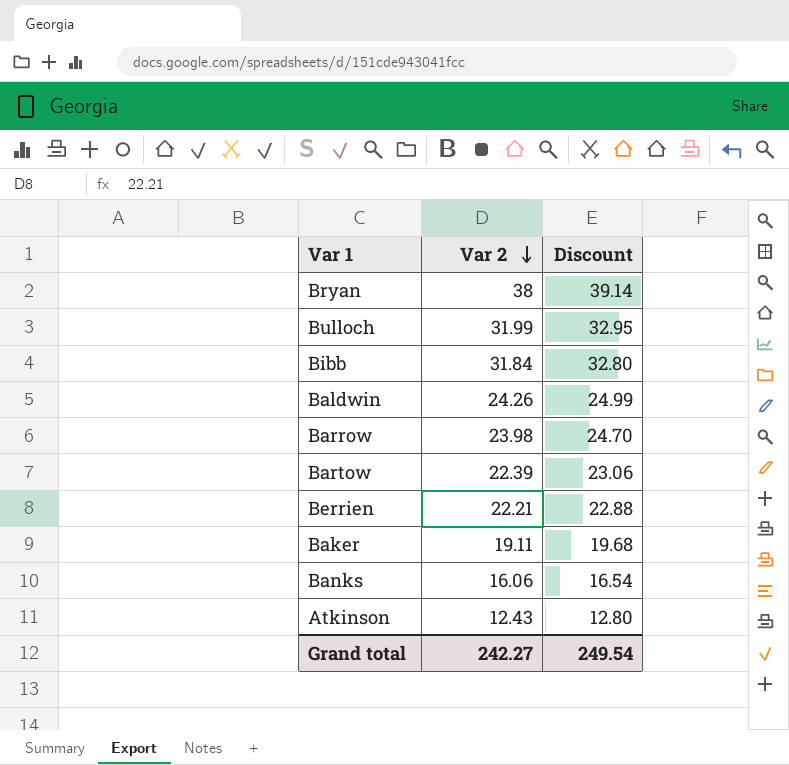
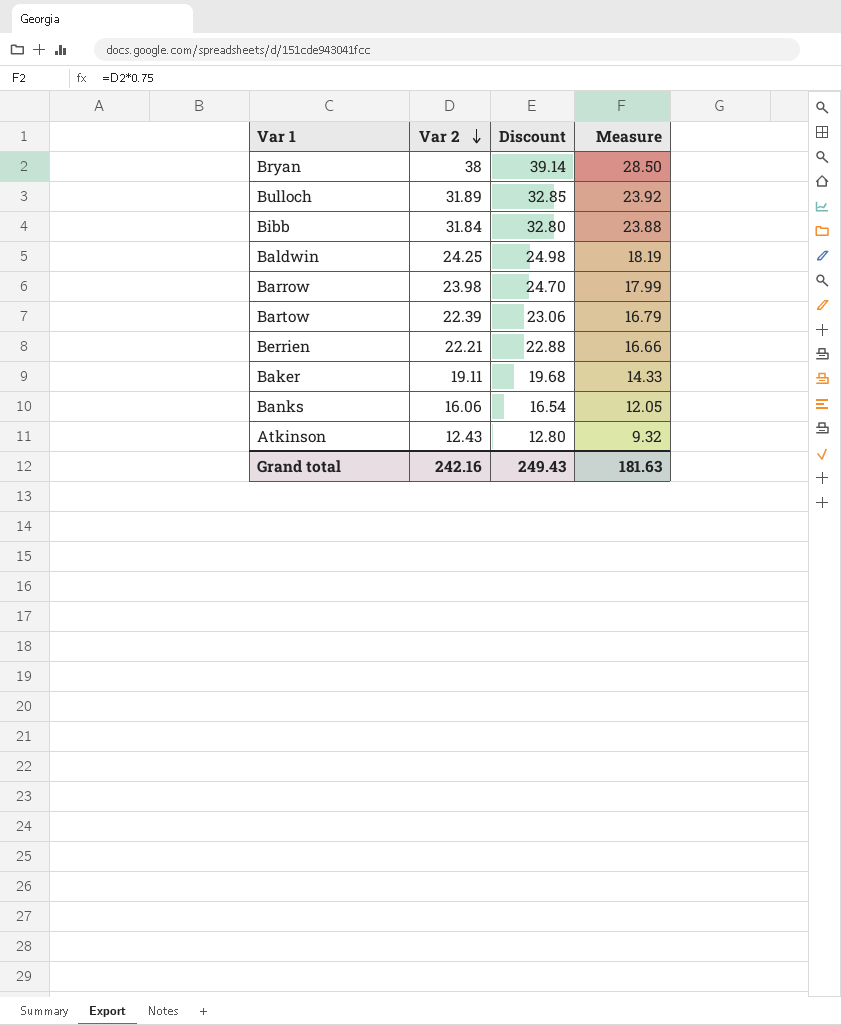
column Measure | formula: none -> [Var 2] * 0.75
Bulloch | Var 2: 31.99 -> 31.89
Bulloch | Discount: 32.95 -> 32.85
Baldwin | Var 2: 24.26 -> 24.25
Baldwin | Discount: 24.99 -> 24.98
Grand total | Var 2: 242.27 -> 242.16
Grand total | Discount: 249.54 -> 249.43

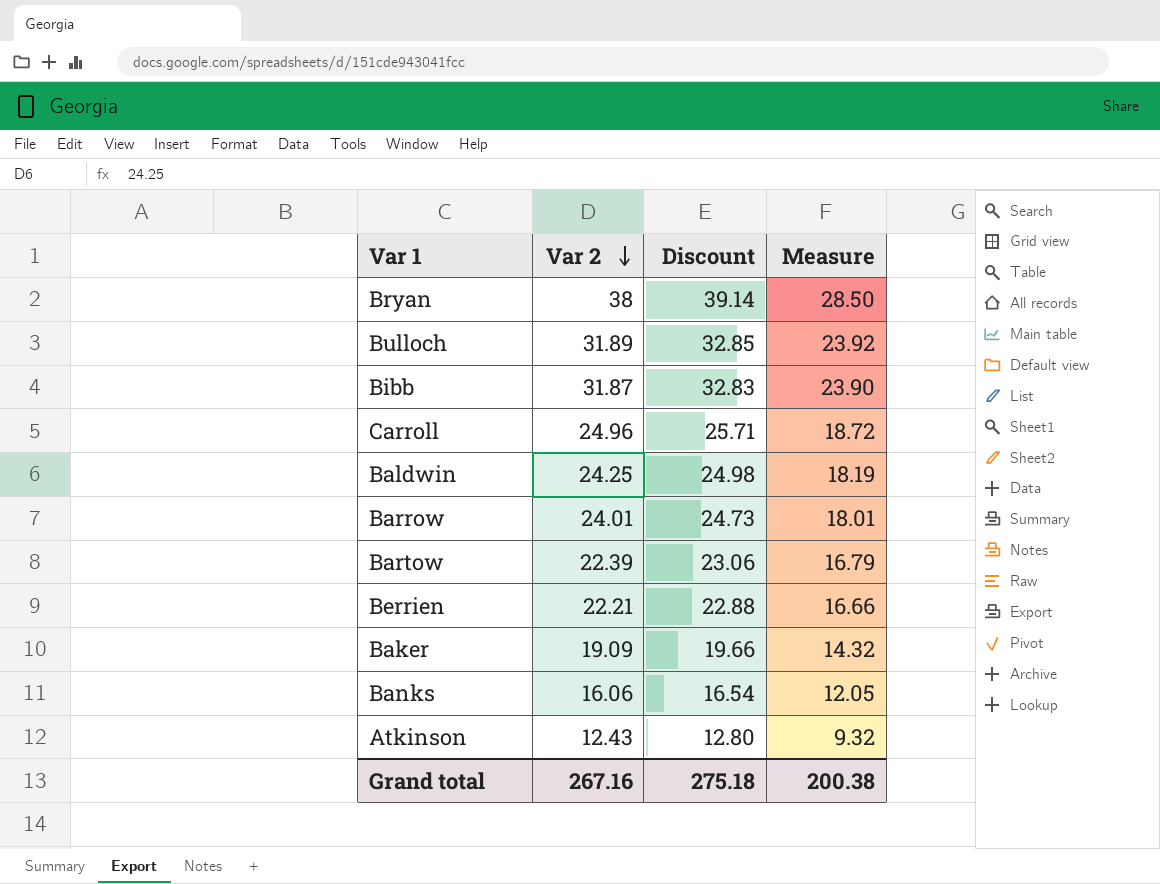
Bibb | Var 2: 31.84 -> 31.87
Bibb | Discount: 32.80 -> 32.83
Bibb | Measure: 23.88 -> 23.90
row Carroll: none -> 24.96 | 25.71 | 18.72
Barrow | Var 2: 23.98 -> 24.01
Barrow | Discount: 24.70 -> 24.73
Barrow | Measure: 17.99 -> 18.01
Baker | Var 2: 19.11 -> 19.09
Baker | Discount: 19.68 -> 19.66
Baker | Measure: 14.33 -> 14.32
Grand total | Var 2: 242.16 -> 267.16
Grand total | Discount: 249.43 -> 275.18
Grand total | Measure: 181.63 -> 200.38

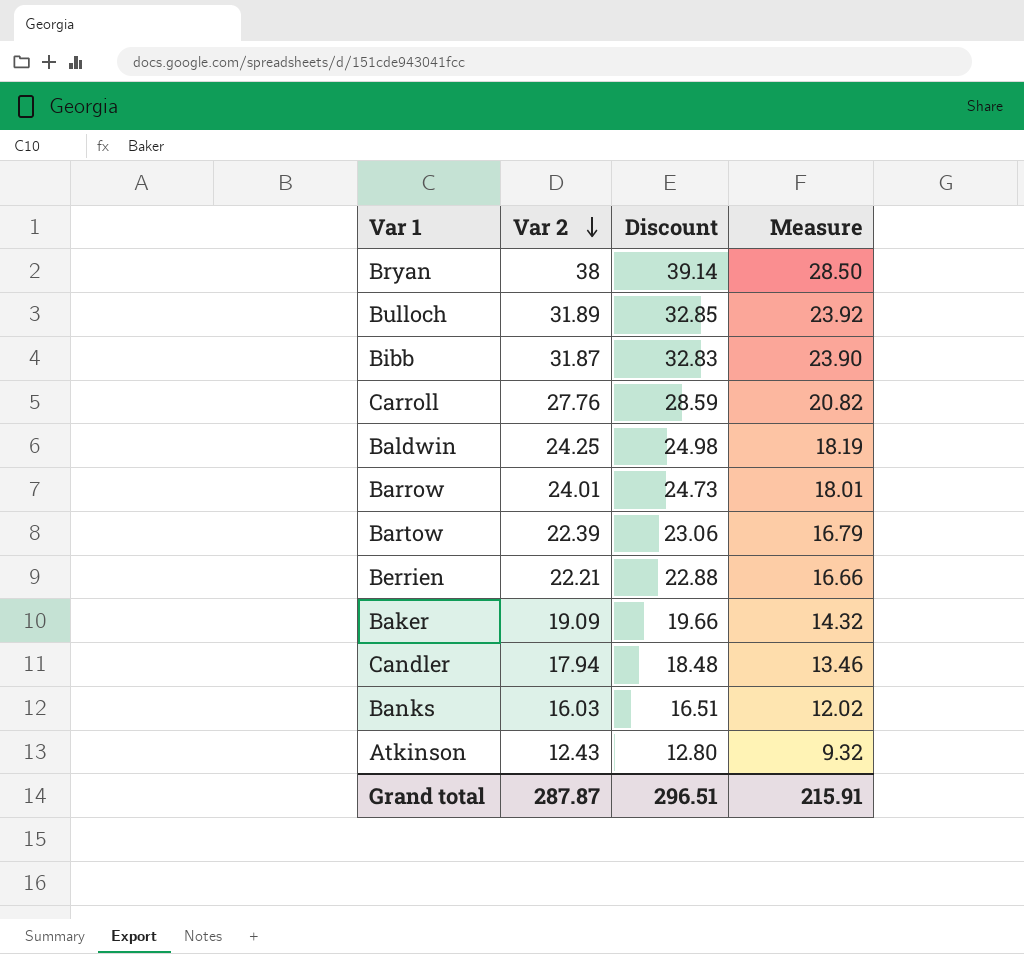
Carroll | Var 2: 24.96 -> 27.76
Carroll | Discount: 25.71 -> 28.59
Carroll | Measure: 18.72 -> 20.82
row Candler: none -> 17.94 | 18.48 | 13.46
Banks | Var 2: 16.06 -> 16.03
Banks | Discount: 16.54 -> 16.51
Banks | Measure: 12.05 -> 12.02
Grand total | Var 2: 267.16 -> 287.87
Grand total | Discount: 275.18 -> 296.51
Grand total | Measure: 200.38 -> 215.91

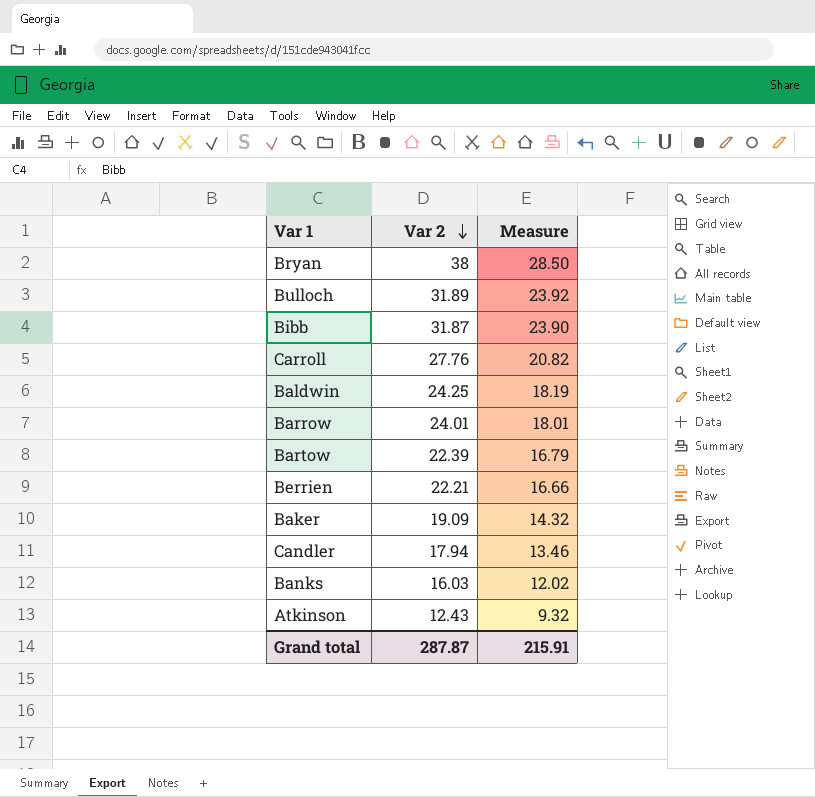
column Discount | formula: [Var 2] * 1.03 -> none

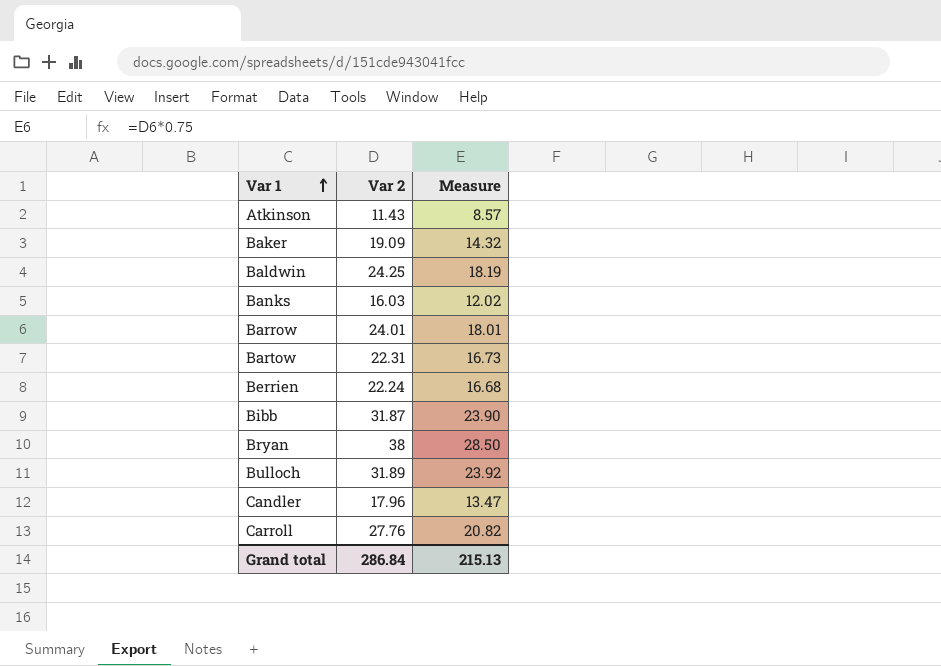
row order: Var 2 descending -> Var 1 ascending
Atkinson | Var 2: 12.43 -> 11.43
Atkinson | Measure: 9.32 -> 8.57
Bartow | Var 2: 22.39 -> 22.31
Bartow | Measure: 16.79 -> 16.73
Berrien | Var 2: 22.21 -> 22.24
Berrien | Measure: 16.66 -> 16.68
Candler | Var 2: 17.94 -> 17.96
Candler | Measure: 13.46 -> 13.47
Grand total | Var 2: 287.87 -> 286.84
Grand total | Measure: 215.91 -> 215.13

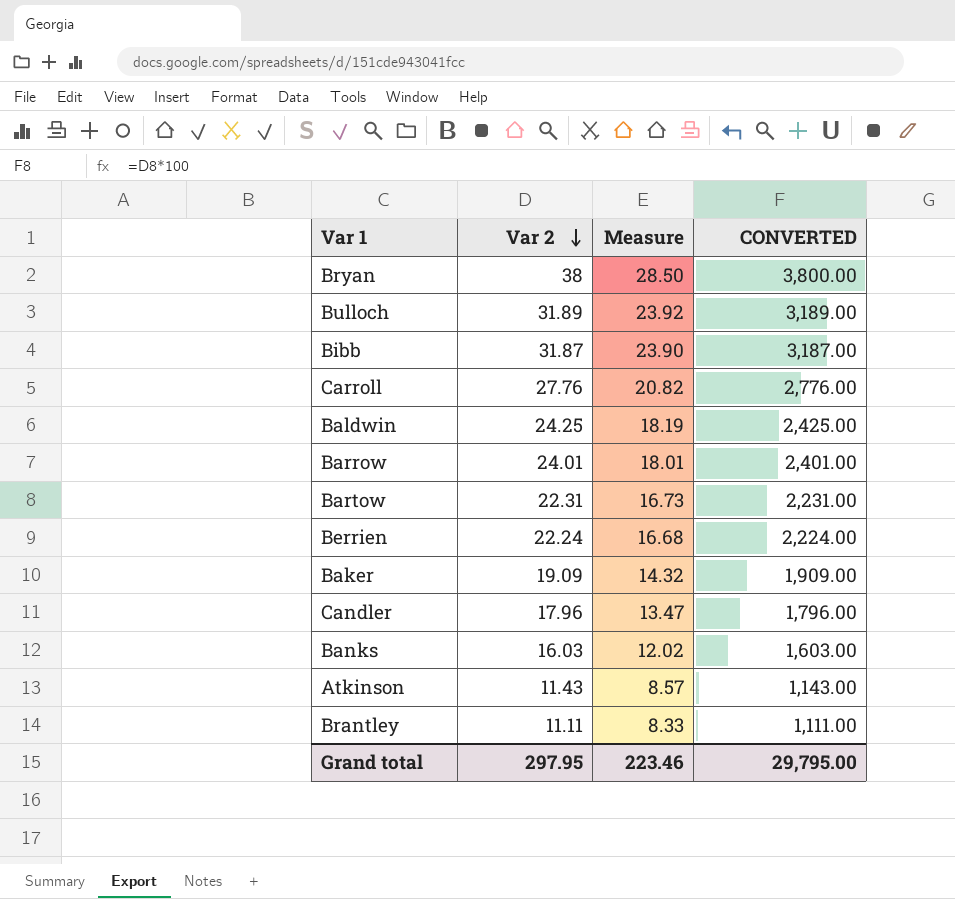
row order: Var 1 ascending -> Var 2 descending
column CONVERTED | formula: none -> [Var 2] * 100
row Brantley: none -> 11.11 | 8.33 | 1,111.00
Grand total | Var 2: 286.84 -> 297.95
Grand total | Measure: 215.13 -> 223.46

